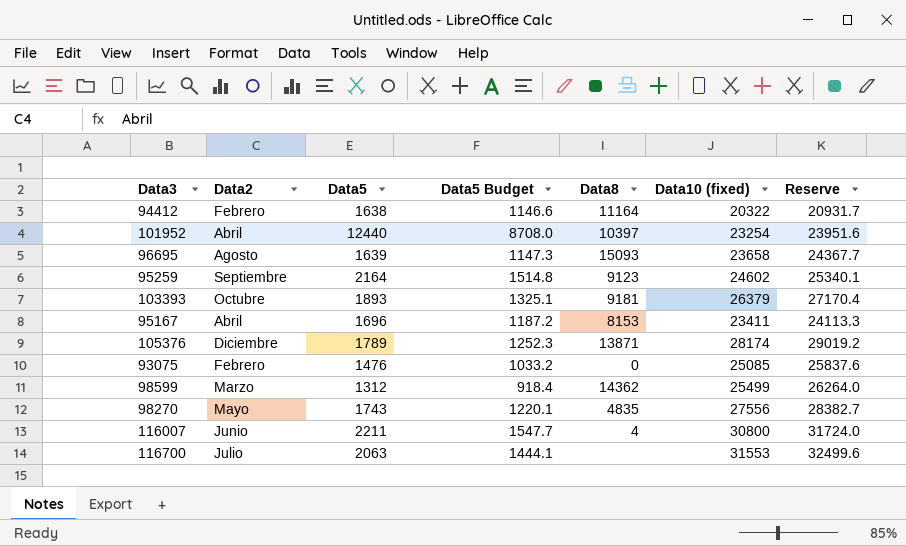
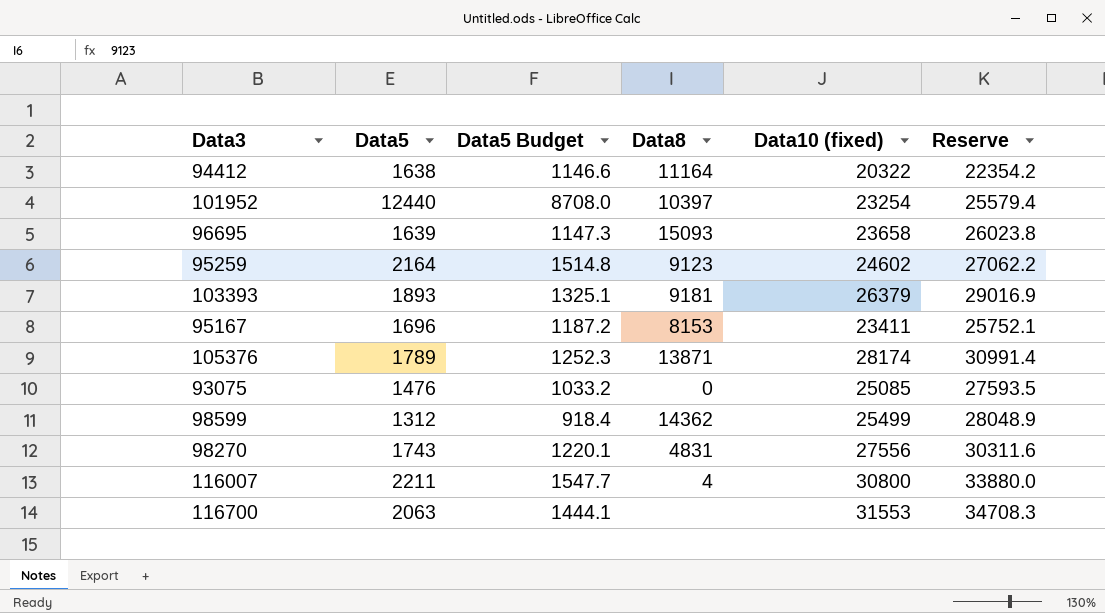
column Data2 | position: 2 -> none
column Reserve | formula: [Data10 (fixed)] * 1.03 -> [Data10 (fixed)] * 1.1
98270 | Data8: 4835 -> 4831

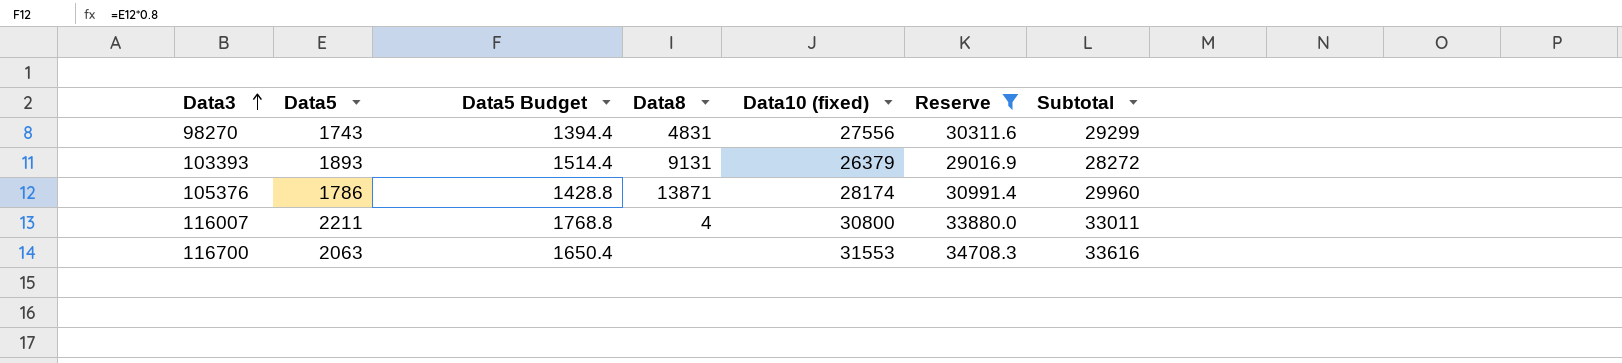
filter: none -> Reserve >= 29016.9
row order: none -> Data3 ascending
column Data5 Budget | formula: [Data5] * 0.7 -> [Data5] * 0.8
column Subtotal | formula: none -> [Data5] + [Data10 (fixed)]
103393 | Data8: 9181 -> 9131
105376 | Data5: 1789 -> 1786

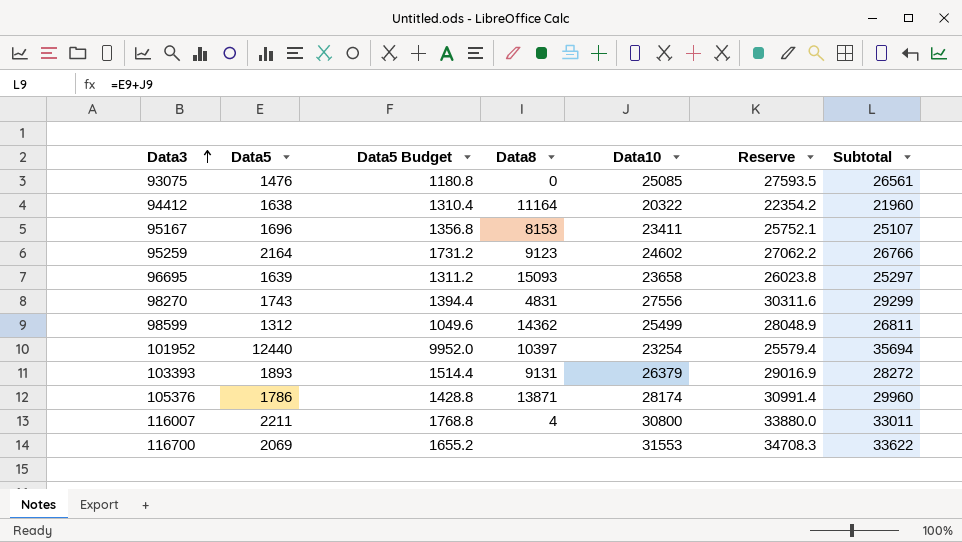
filter: Reserve >= 29016.9 -> none
column name: Data10 (fixed) -> Data10
116700 | Data5: 2063 -> 2069
116700 | Data5 Budget: 1650.4 -> 1655.2
116700 | Subtotal: 33616 -> 33622

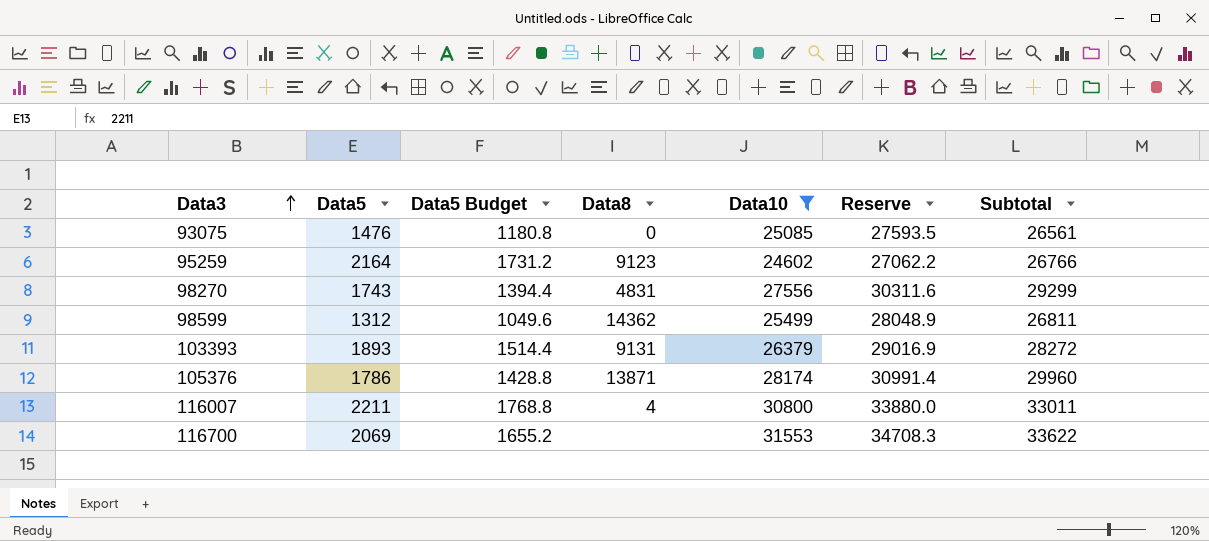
filter: none -> Data10 >= 24602

